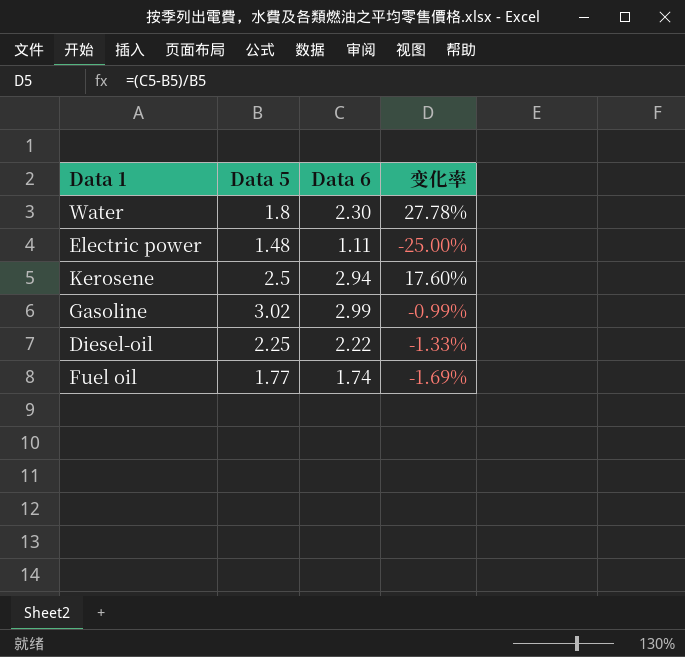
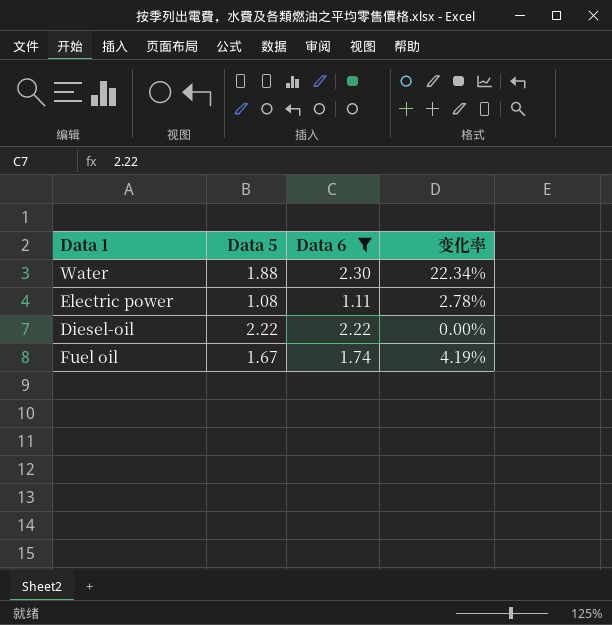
filter: none -> Data 6 <= 2.30
Water | Data 5: 1.8 -> 1.88
Water | 变化率: 27.78% -> 22.34%
Electric power | Data 5: 1.48 -> 1.08
Electric power | 变化率: -25.00% -> 2.78%
Diesel-oil | Data 5: 2.25 -> 2.22
Diesel-oil | 变化率: -1.33% -> 0.00%
Fuel oil | Data 5: 1.77 -> 1.67
Fuel oil | 变化率: -1.69% -> 4.19%

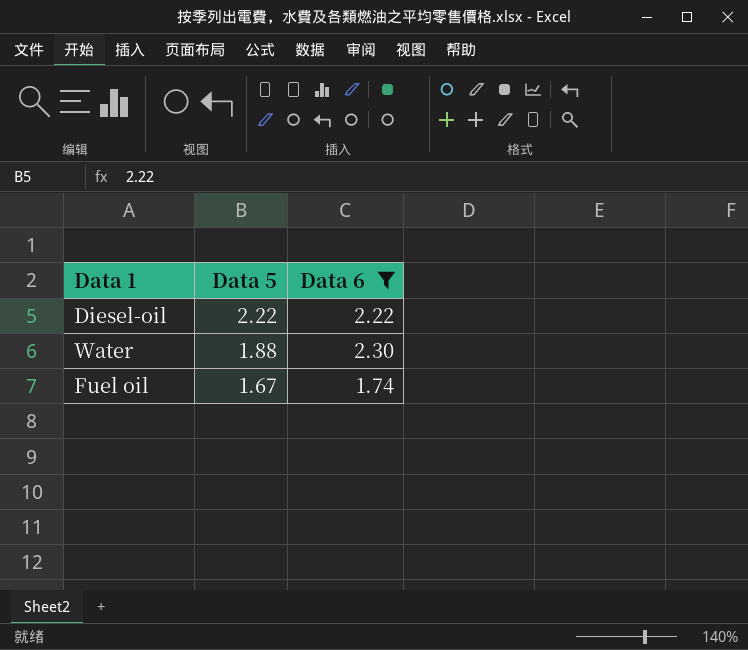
row order: none -> Data 5 descending
column 变化率 | formula: ([Data 6] - [Data 5]) / [Data 5] -> none
row Electric power: 1.08 | 1.11 | 2.78% -> none

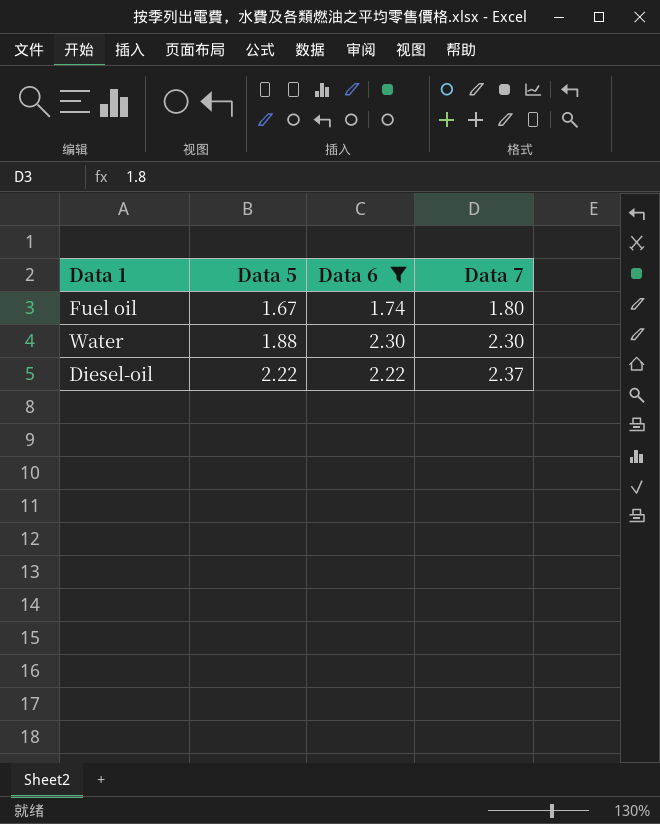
row order: Data 5 descending -> Data 5 ascending
column Data 7 | position: none -> 4

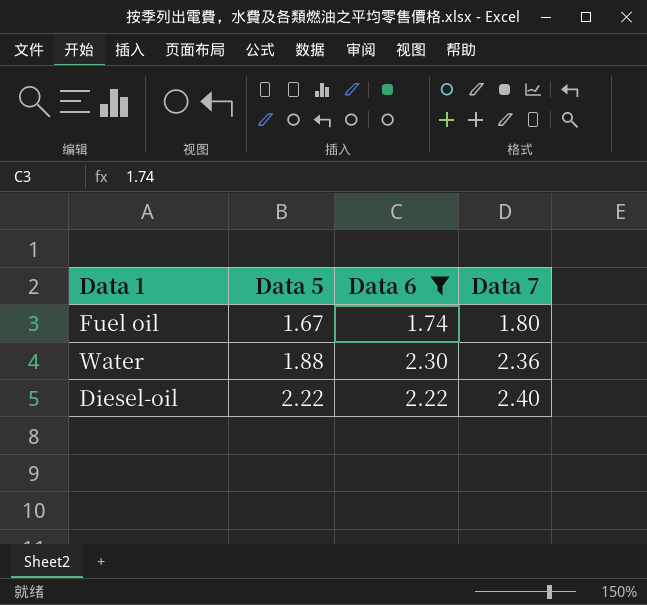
Water | Data 7: 2.30 -> 2.36
Diesel-oil | Data 7: 2.37 -> 2.40

